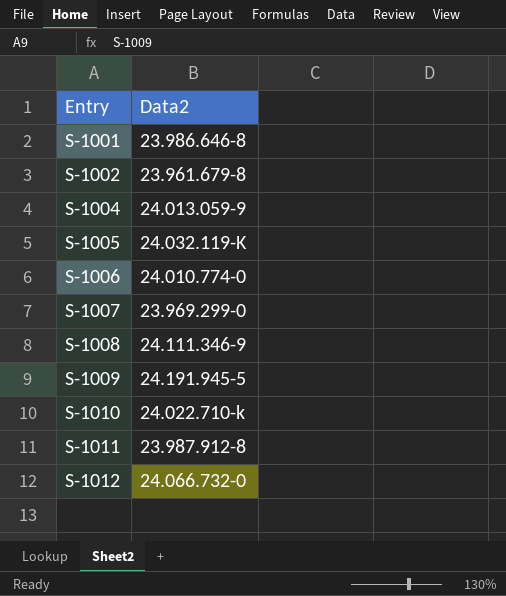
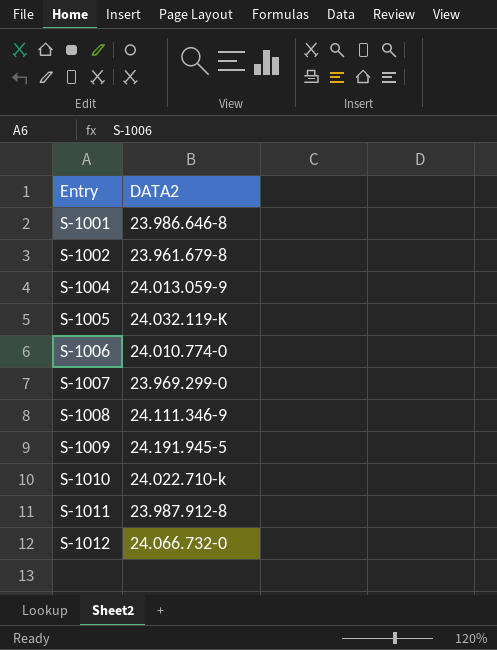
column name: Data2 -> DATA2

